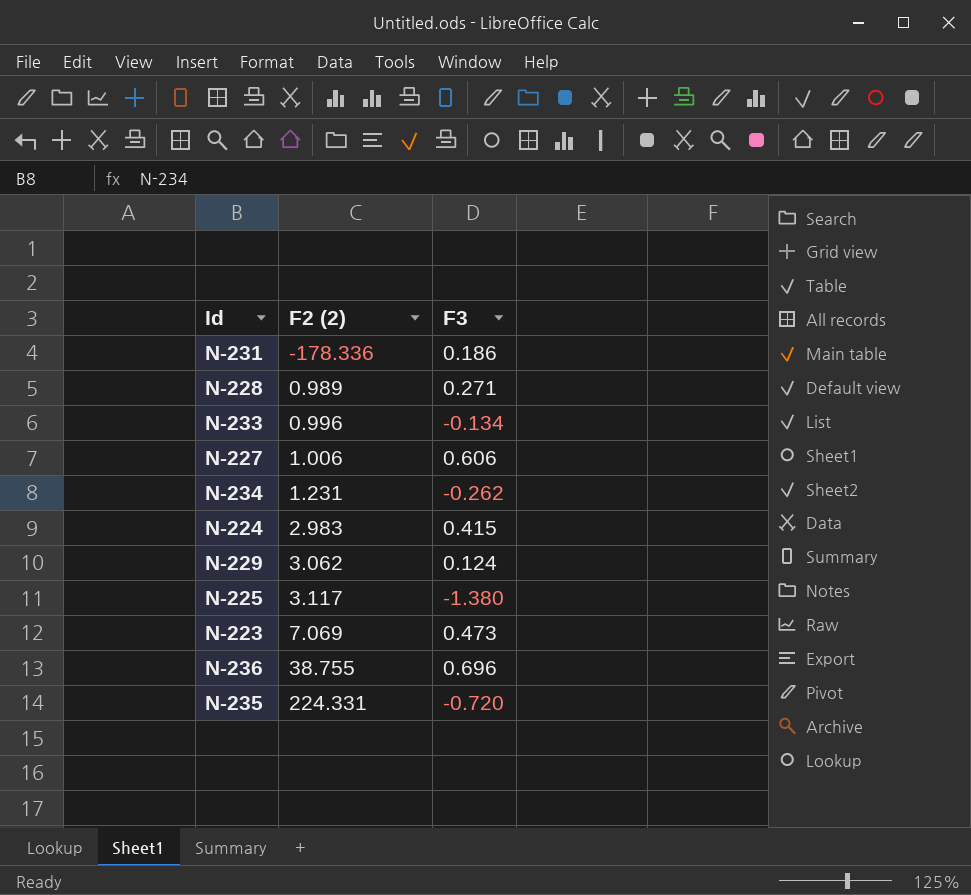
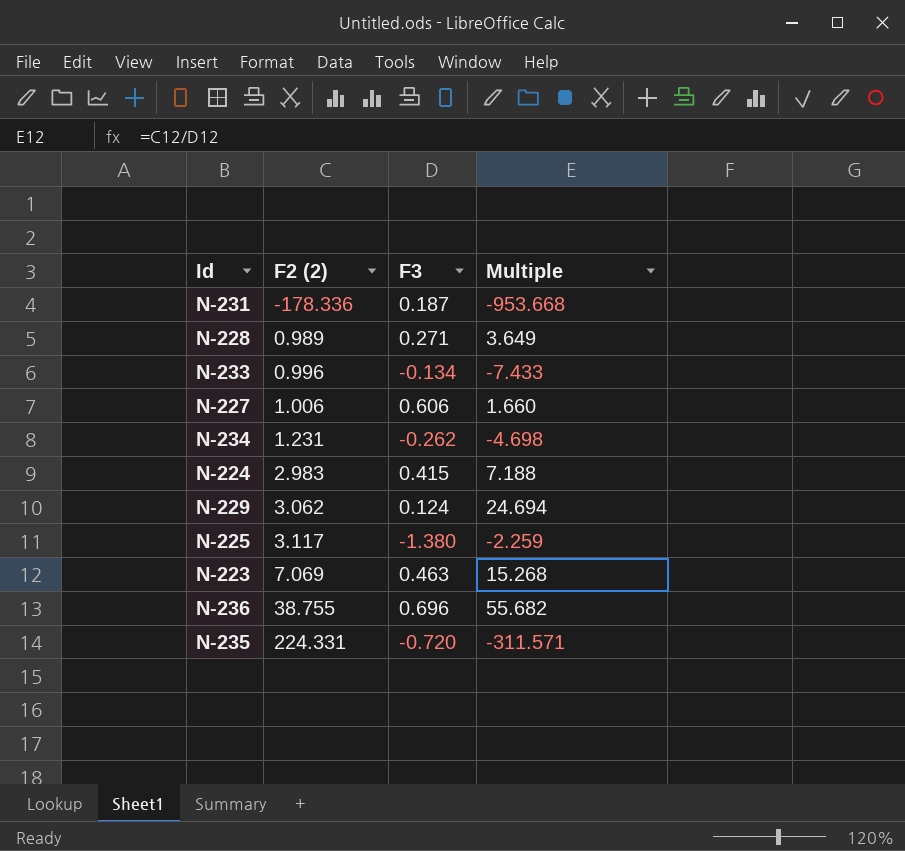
column Multiple | formula: none -> [F2 (2)] / [F3]
N-231 | F3: 0.186 -> 0.187
N-223 | F3: 0.473 -> 0.463

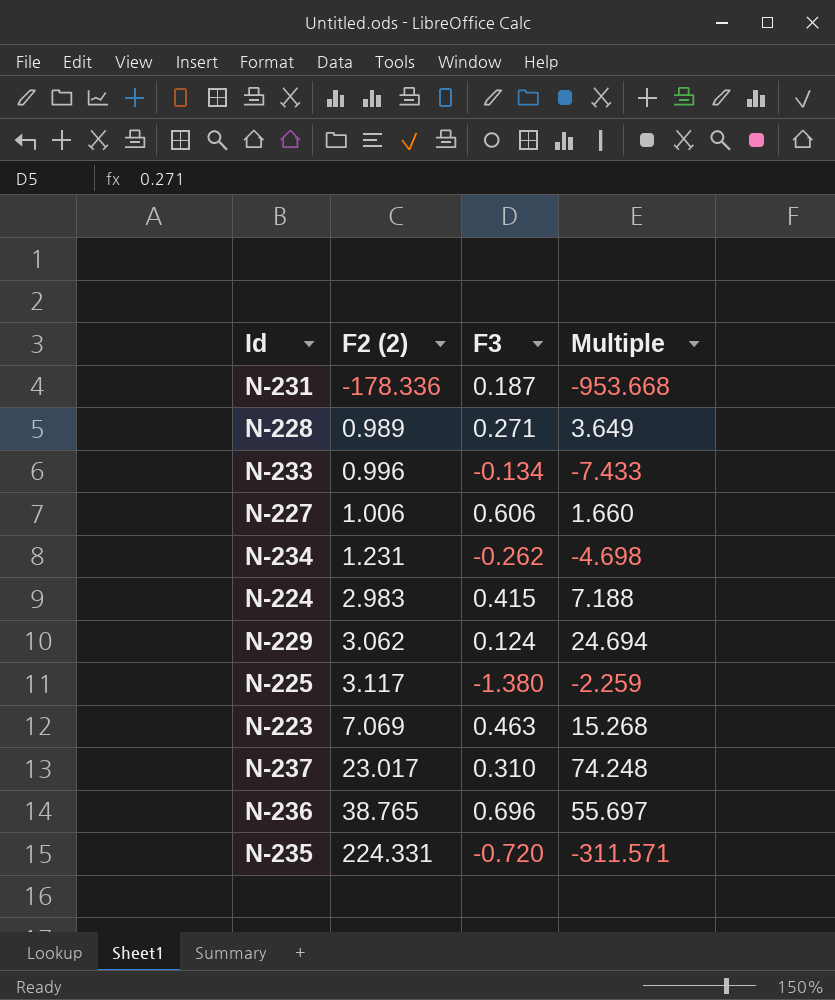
row N-237: none -> 23.017 | 0.310 | 74.248
N-236 | F2 (2): 38.755 -> 38.765
N-236 | Multiple: 55.682 -> 55.697

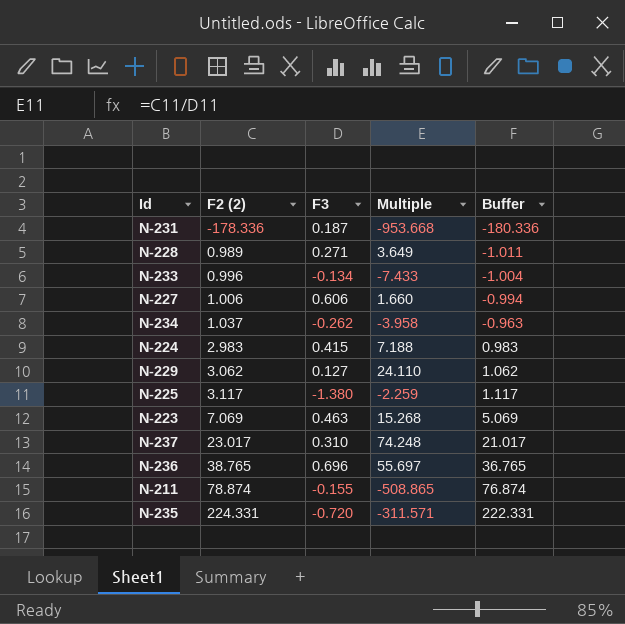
column Buffer | formula: none -> [F2 (2)] - 2
N-234 | F2 (2): 1.231 -> 1.037
N-234 | Multiple: -4.698 -> -3.958
N-229 | F3: 0.124 -> 0.127
N-229 | Multiple: 24.694 -> 24.110
row N-211: none -> 78.874 | -0.155 | -508.865 | 76.874

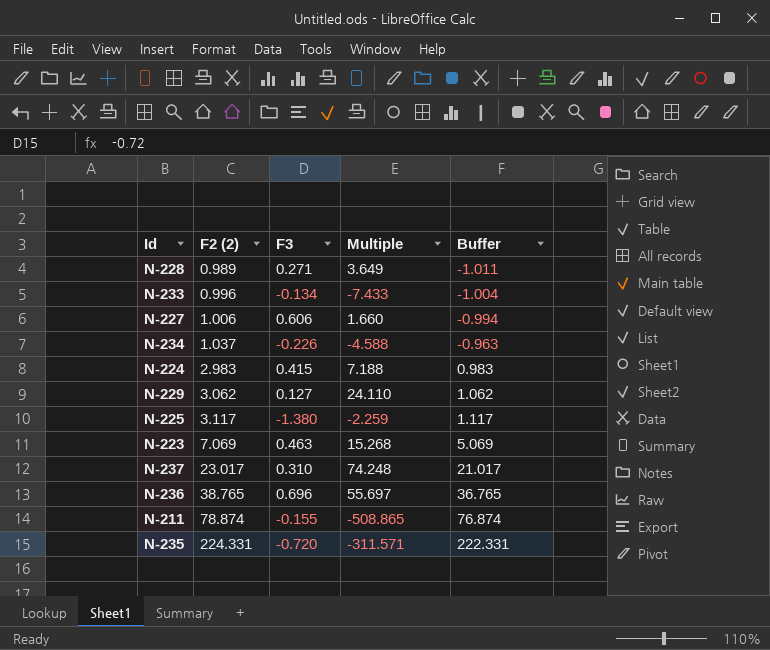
row N-231: -178.336 | 0.187 | -953.668 | -180.336 -> none
N-234 | F3: -0.262 -> -0.226
N-234 | Multiple: -3.958 -> -4.588

